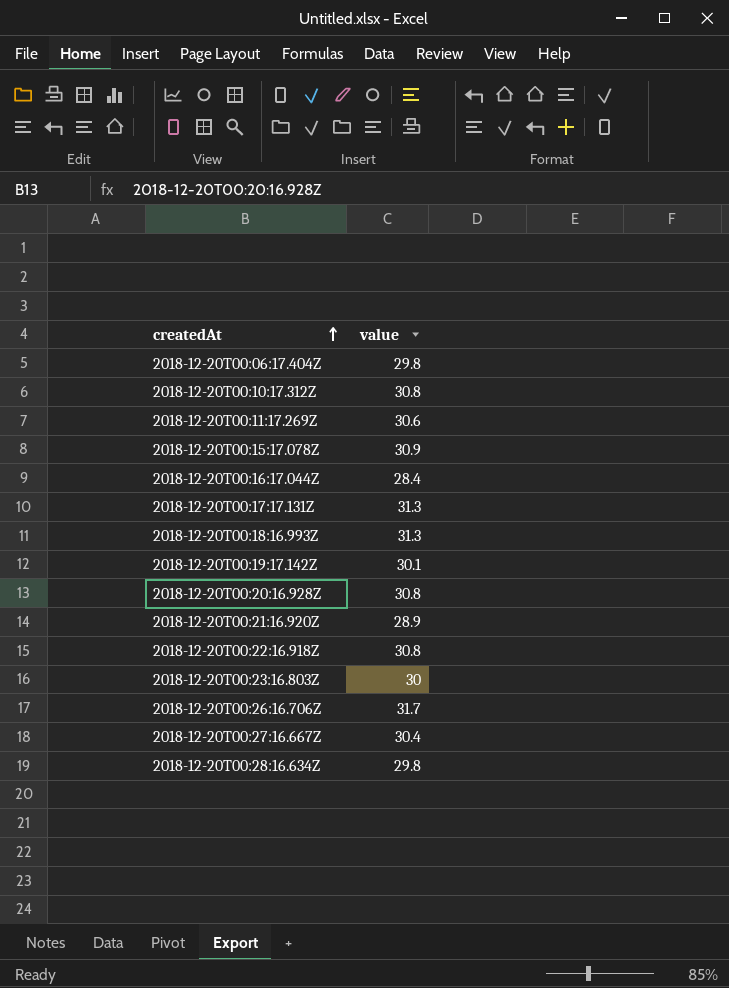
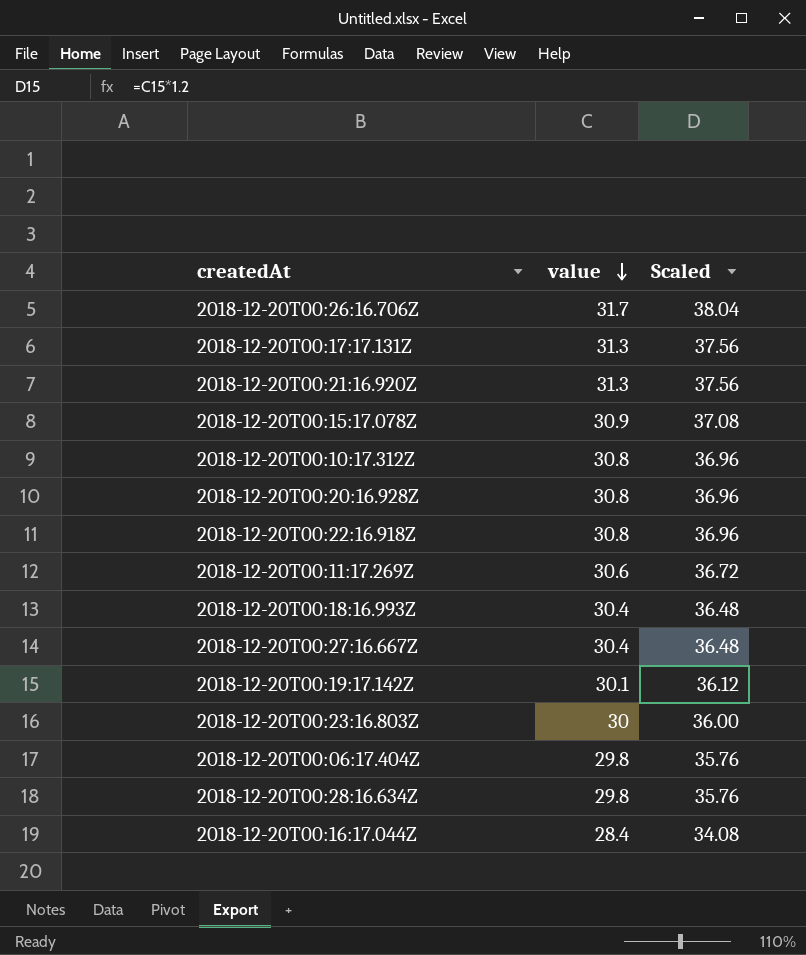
row order: createdAt ascending -> value descending
column Scaled | formula: none -> [value] * 1.2
2018-12-20T00:21:16.920Z | value: 28.9 -> 31.3
2018-12-20T00:18:16.993Z | value: 31.3 -> 30.4

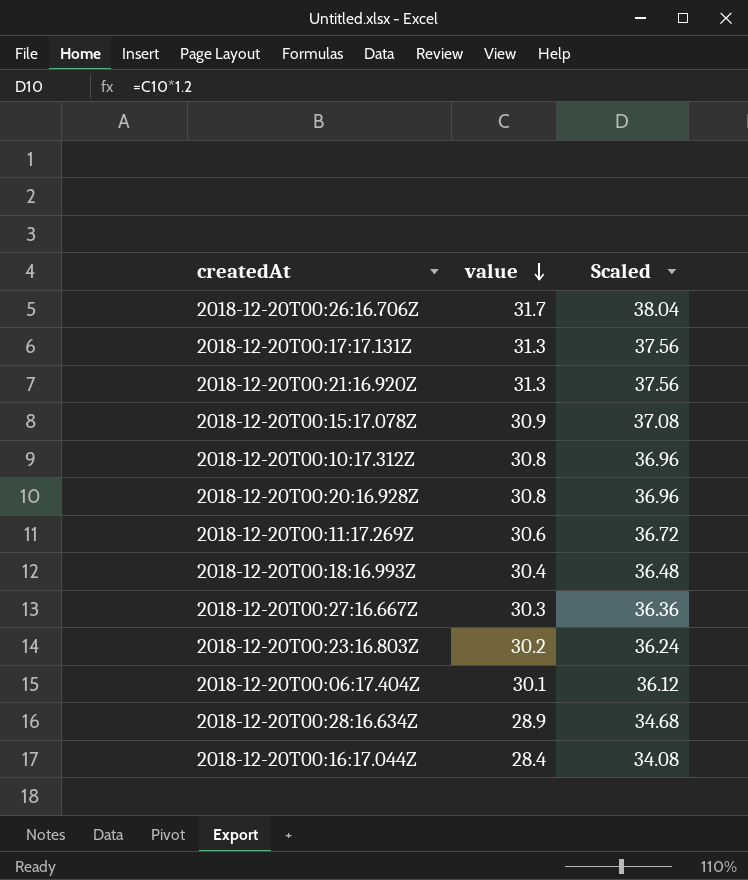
row 2018-12-20T00:22:16.918Z: 30.8 | 36.96 -> none
row 2018-12-20T00:19:17.142Z: 30.1 | 36.12 -> none
2018-12-20T00:27:16.667Z | value: 30.4 -> 30.3
2018-12-20T00:27:16.667Z | Scaled: 36.48 -> 36.36
2018-12-20T00:23:16.803Z | value: 30 -> 30.2
2018-12-20T00:23:16.803Z | Scaled: 36.00 -> 36.24
2018-12-20T00:06:17.404Z | value: 29.8 -> 30.1
2018-12-20T00:06:17.404Z | Scaled: 35.76 -> 36.12
2018-12-20T00:28:16.634Z | value: 29.8 -> 28.9
2018-12-20T00:28:16.634Z | Scaled: 35.76 -> 34.68

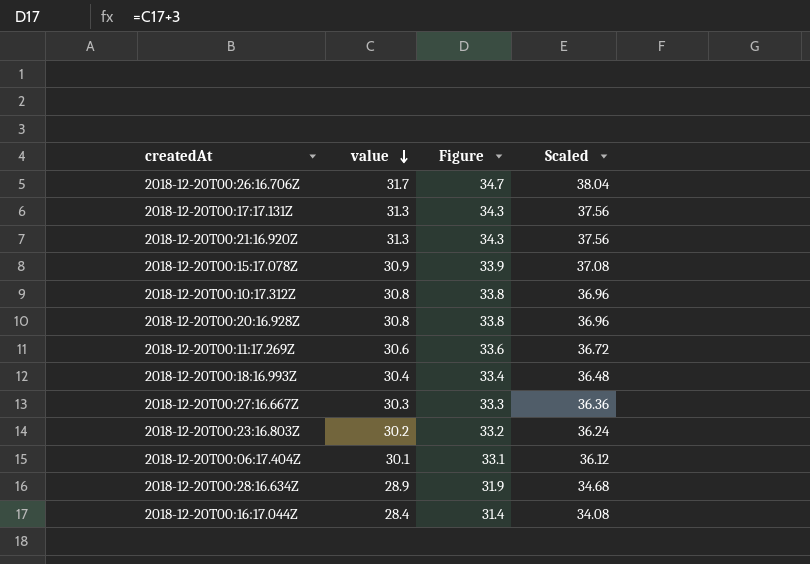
column Figure | formula: none -> [value] + 3

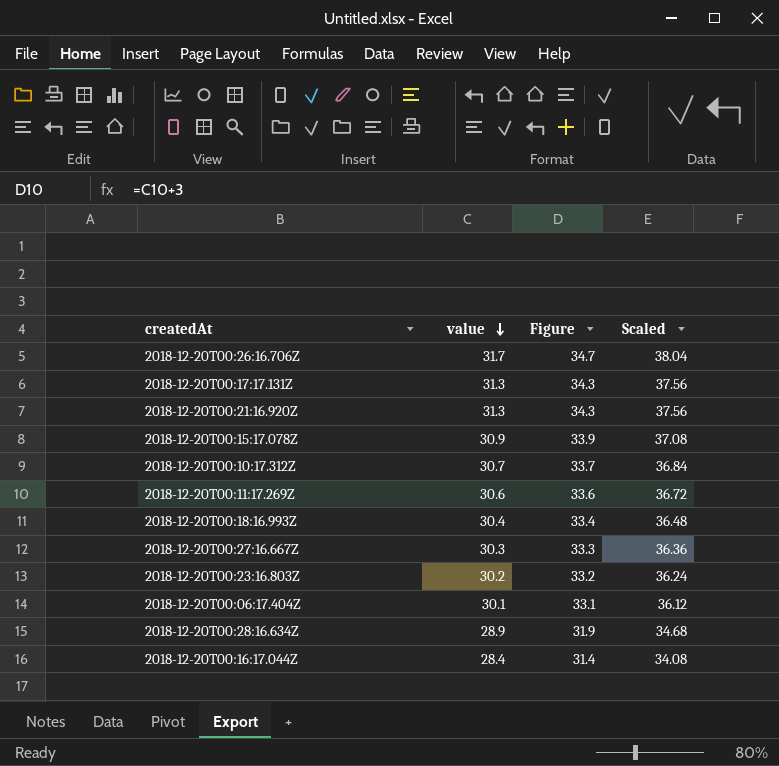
row 2018-12-20T00:20:16.928Z: 30.8 | 33.8 | 36.96 -> none
2018-12-20T00:10:17.312Z | value: 30.8 -> 30.7
2018-12-20T00:10:17.312Z | Figure: 33.8 -> 33.7
2018-12-20T00:10:17.312Z | Scaled: 36.96 -> 36.84

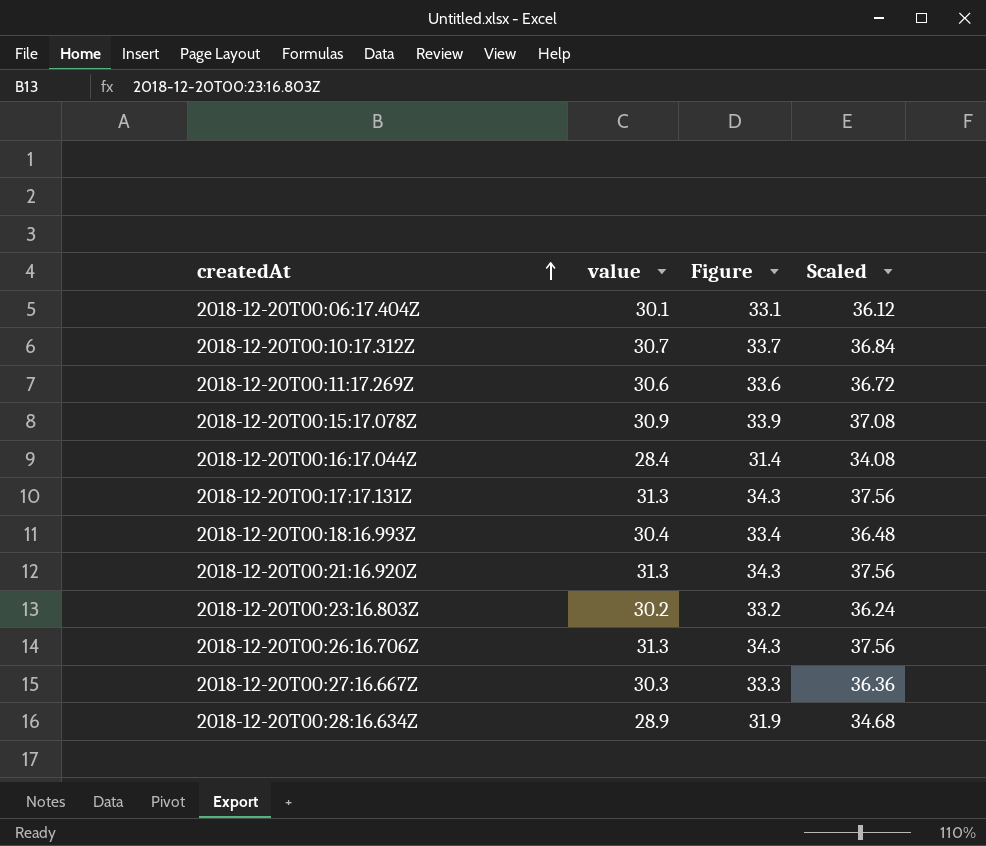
row order: value descending -> createdAt ascending
2018-12-20T00:26:16.706Z | value: 31.7 -> 31.3
2018-12-20T00:26:16.706Z | Figure: 34.7 -> 34.3
2018-12-20T00:26:16.706Z | Scaled: 38.04 -> 37.56

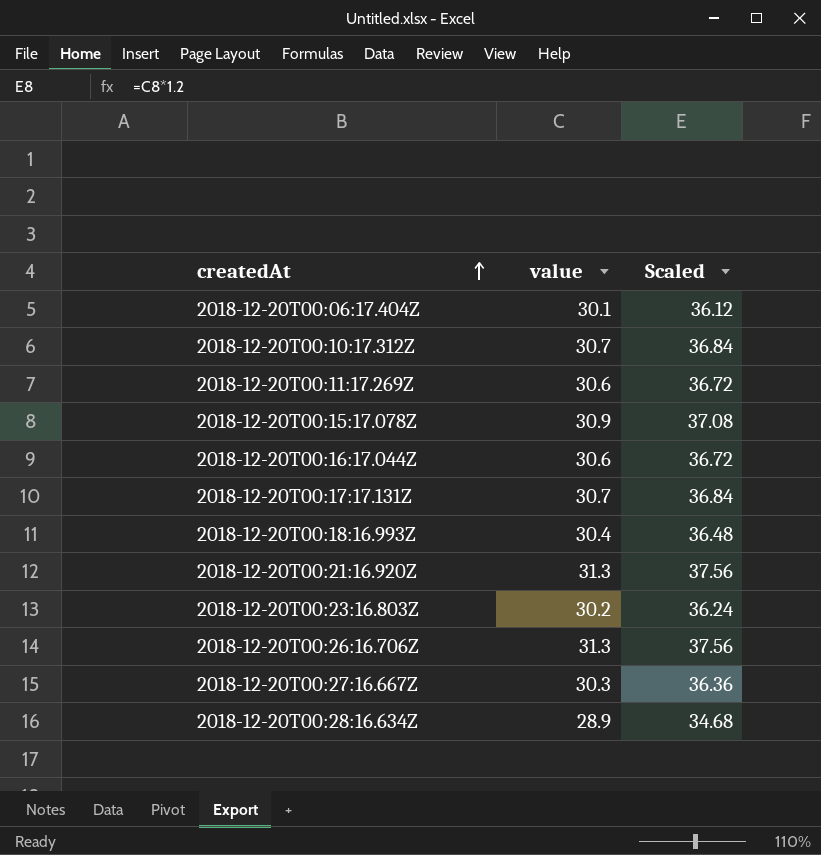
column Figure | formula: [value] + 3 -> none
2018-12-20T00:16:17.044Z | value: 28.4 -> 30.6
2018-12-20T00:16:17.044Z | Scaled: 34.08 -> 36.72
2018-12-20T00:17:17.131Z | value: 31.3 -> 30.7
2018-12-20T00:17:17.131Z | Scaled: 37.56 -> 36.84

